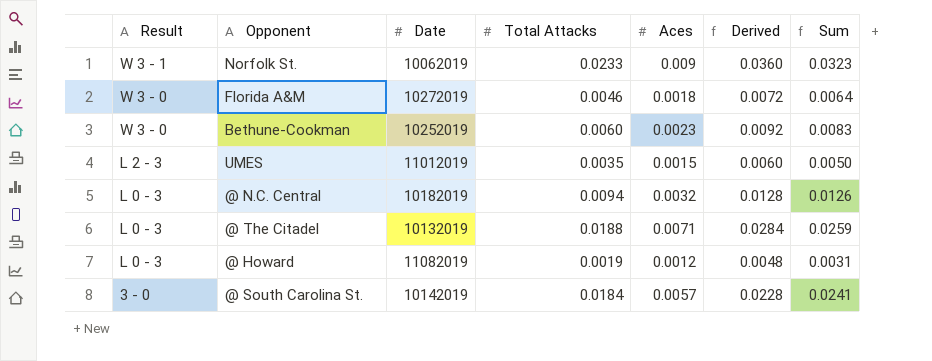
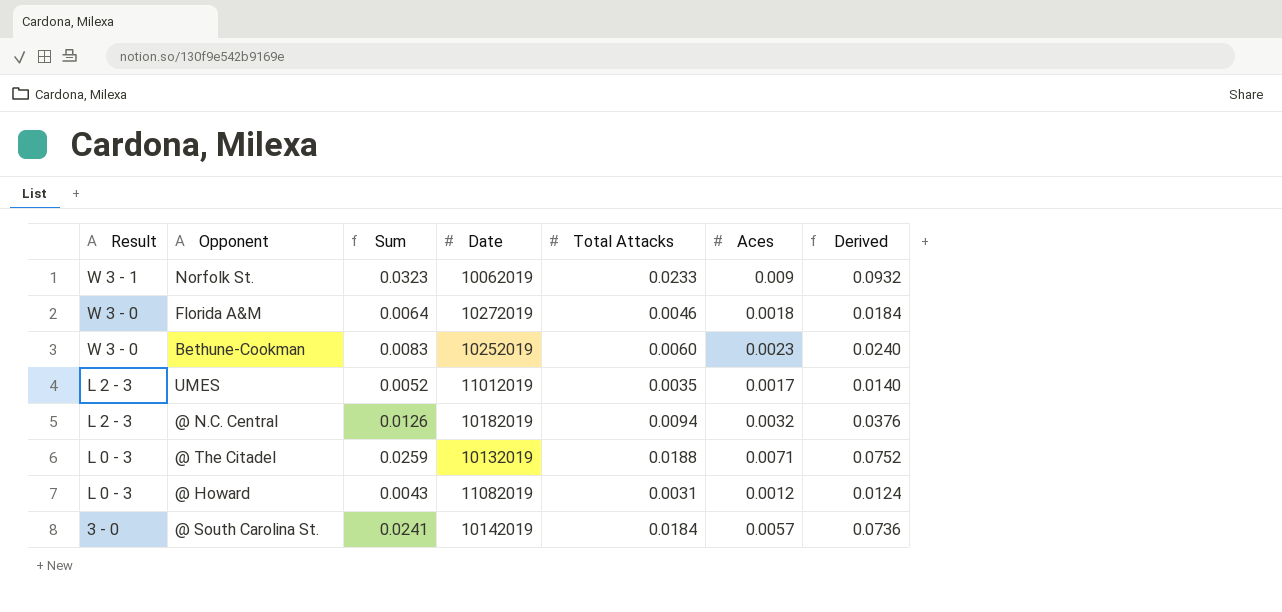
column Sum | position: 7 -> 3
column Derived | formula: [Aces] * 4 -> [Total Attacks] * 4
UMES | Sum: 0.0050 -> 0.0052
UMES | Aces: 0.0015 -> 0.0017
@ N.C. Central | Result: L 0 - 3 -> L 2 - 3
@ Howard | Sum: 0.0031 -> 0.0043
@ Howard | Total Attacks: 0.0019 -> 0.0031

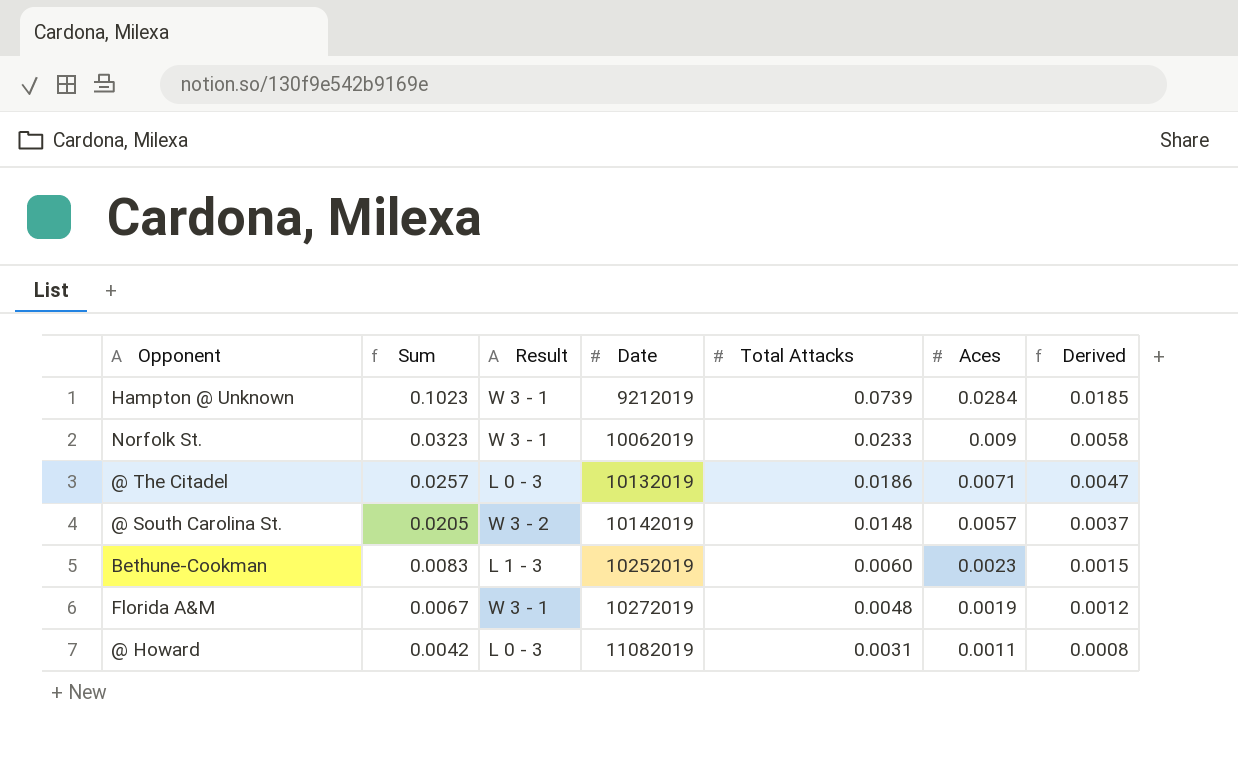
row order: Result descending -> Sum descending
column Result | position: 1 -> 3
column Derived | formula: [Total Attacks] * 4 -> [Total Attacks] * 0.25
row UMES: L 2 - 3 | 0.0052 | 11012019 | 0.0035 | 0.0017 | 0.0140 -> none
row @ N.C. Central: L 2 - 3 | 0.0126 | 10182019 | 0.0094 | 0.0032 | 0.0376 -> none
row Hampton @ Unknown: none -> 0.1023 | W 3 - 1 | 9212019 | 0.0739 | 0.0284 | 0.0185
@ The Citadel | Sum: 0.0259 -> 0.0257
@ The Citadel | Total Attacks: 0.0188 -> 0.0186
@ South Carolina St. | Sum: 0.0241 -> 0.0205
@ South Carolina St. | Result: 3 - 0 -> W 3 - 2
@ South Carolina St. | Total Attacks: 0.0184 -> 0.0148
Bethune-Cookman | Result: W 3 - 0 -> L 1 - 3
Florida A&M | Sum: 0.0064 -> 0.0067
Florida A&M | Result: W 3 - 0 -> W 3 - 1
Florida A&M | Total Attacks: 0.0046 -> 0.0048
Florida A&M | Aces: 0.0018 -> 0.0019
@ Howard | Sum: 0.0043 -> 0.0042
@ Howard | Aces: 0.0012 -> 0.0011

